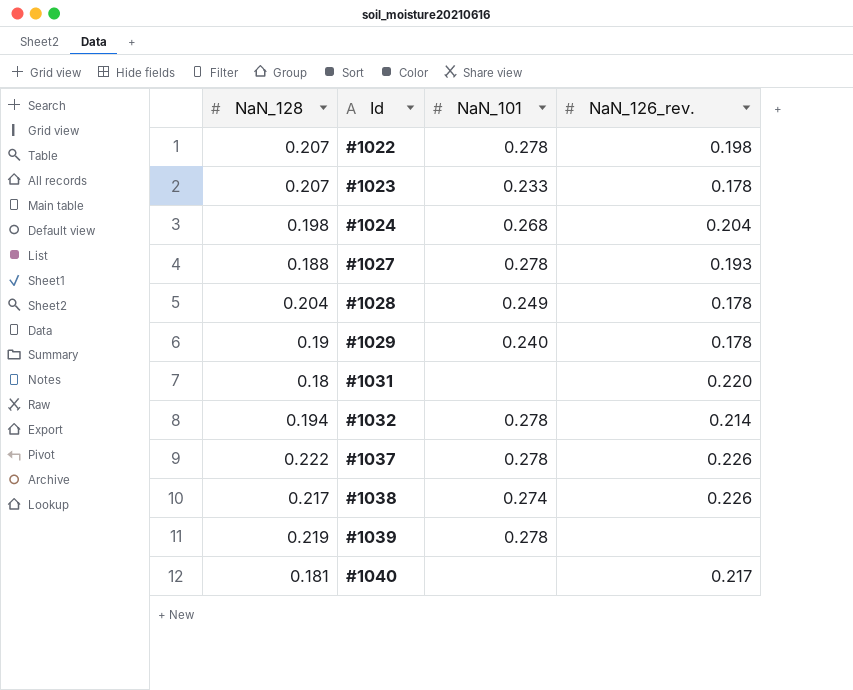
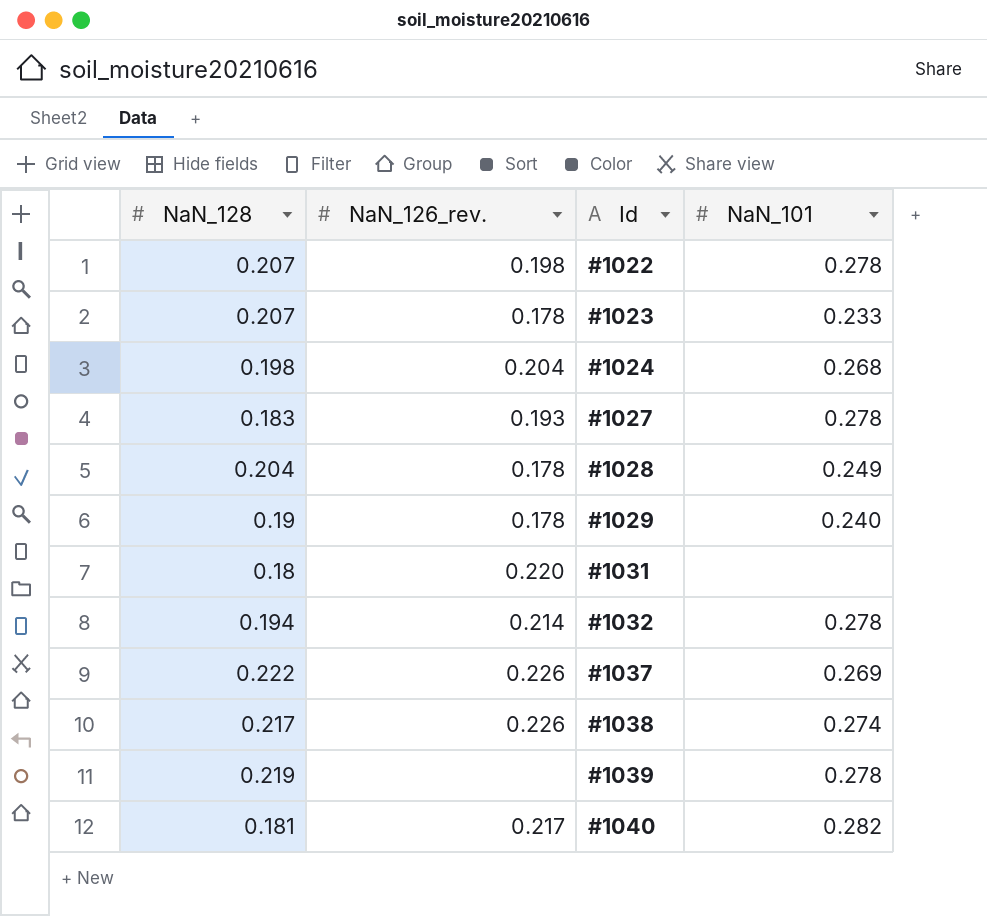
column NaN_126_rev. | position: 4 -> 2
#1027 | NaN_128: 0.188 -> 0.183
#1037 | NaN_101: 0.278 -> 0.269
#1040 | NaN_101: none -> 0.282

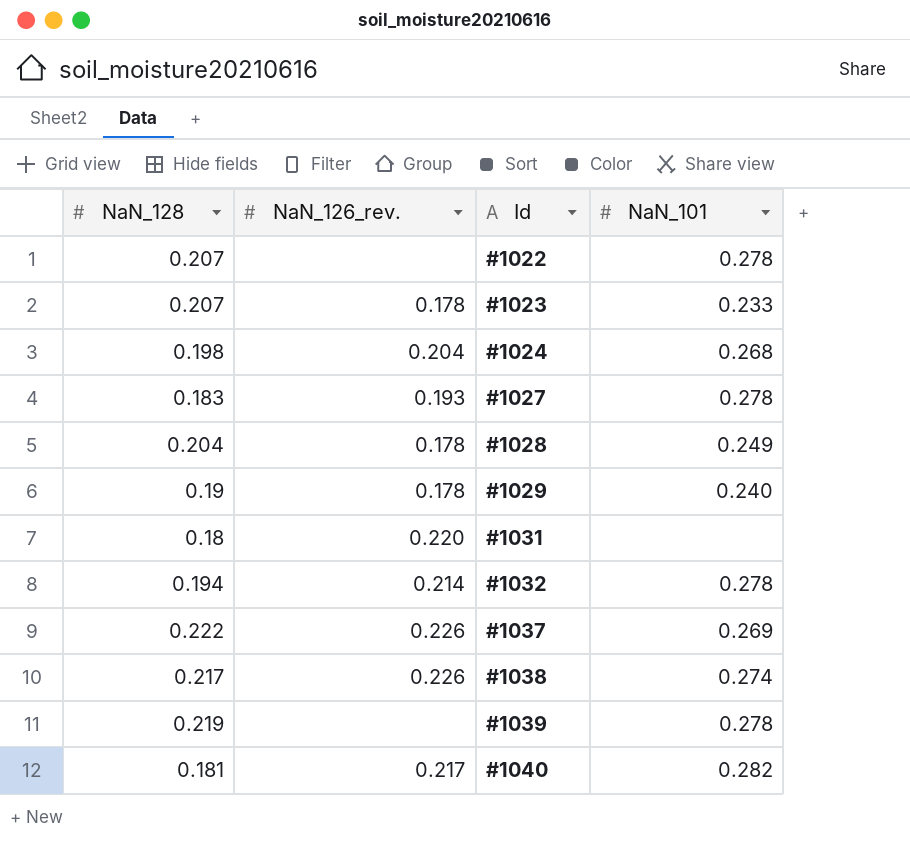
#1022 | NaN_126_rev.: 0.198 -> none

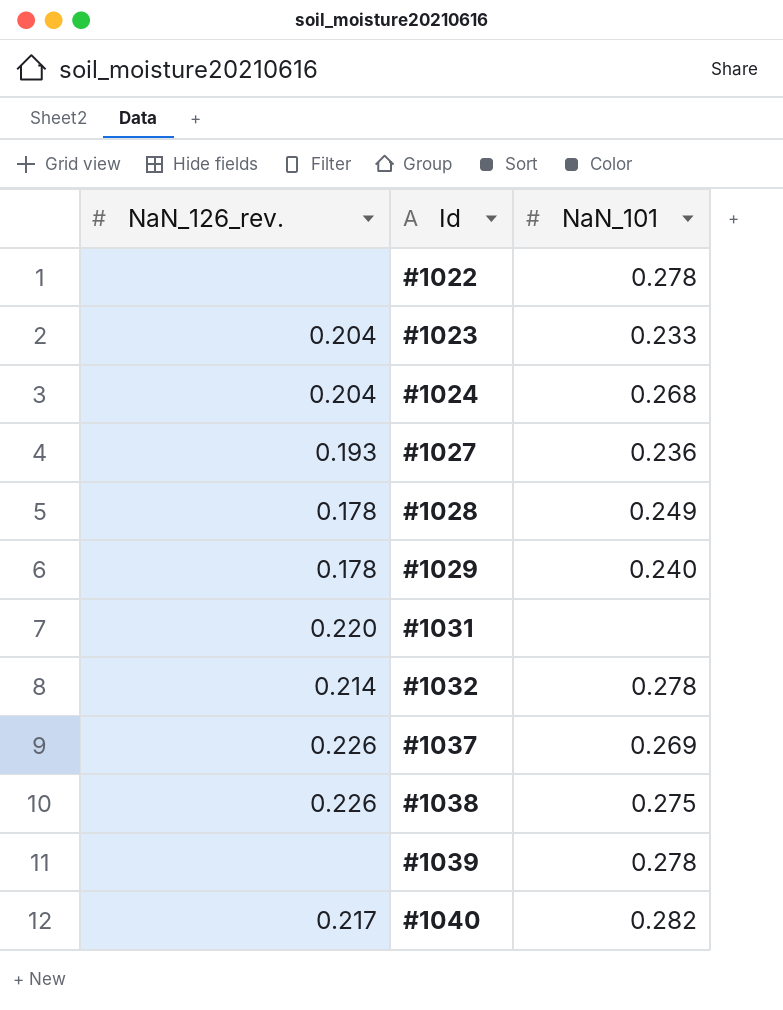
column NaN_128 | position: 1 -> none
#1023 | NaN_126_rev.: 0.178 -> 0.204
#1027 | NaN_101: 0.278 -> 0.236
#1038 | NaN_101: 0.274 -> 0.275

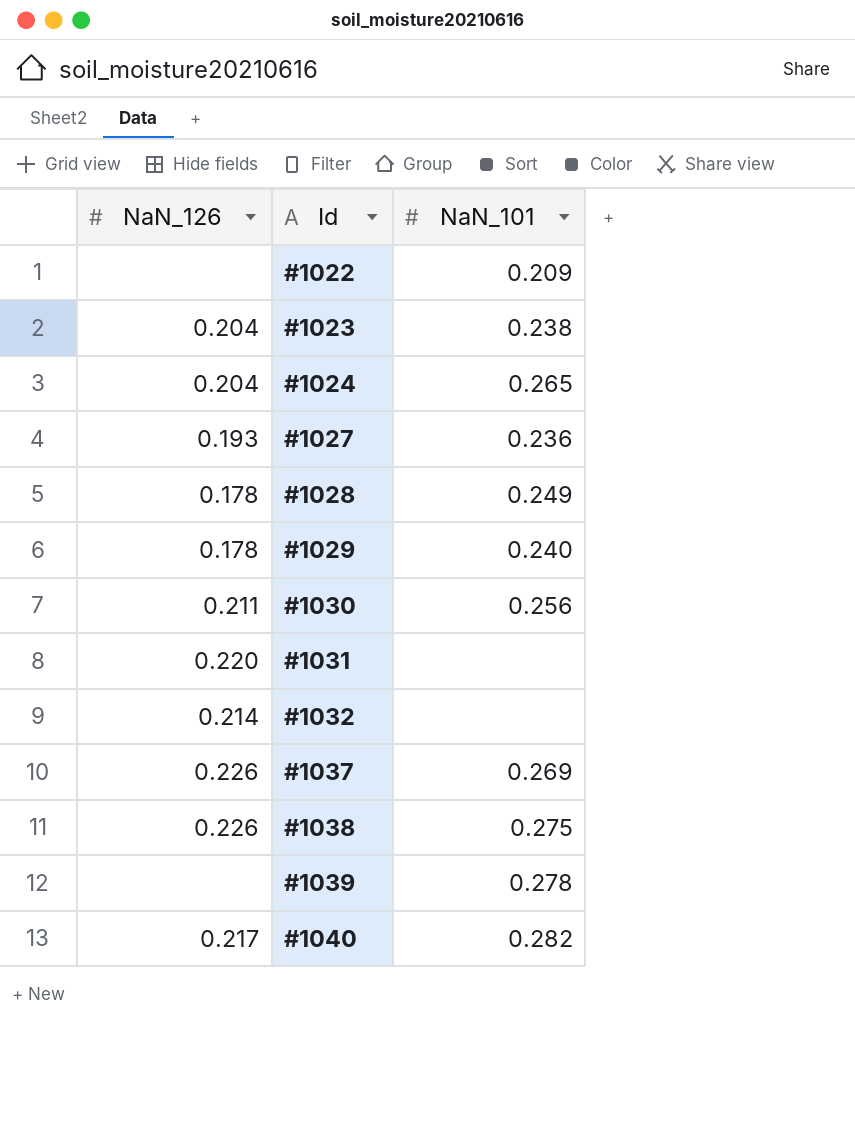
column name: NaN_126_rev. -> NaN_126
#1022 | NaN_101: 0.278 -> 0.209
#1023 | NaN_101: 0.233 -> 0.238
#1024 | NaN_101: 0.268 -> 0.265
row #1030: none -> 0.211 | 0.256
#1032 | NaN_101: 0.278 -> none

